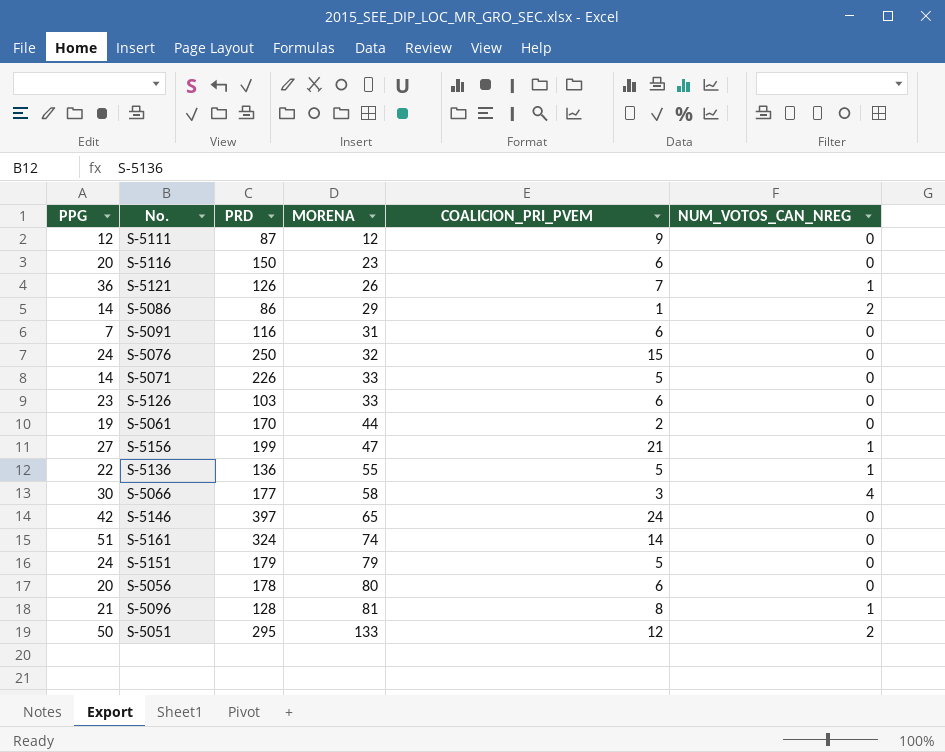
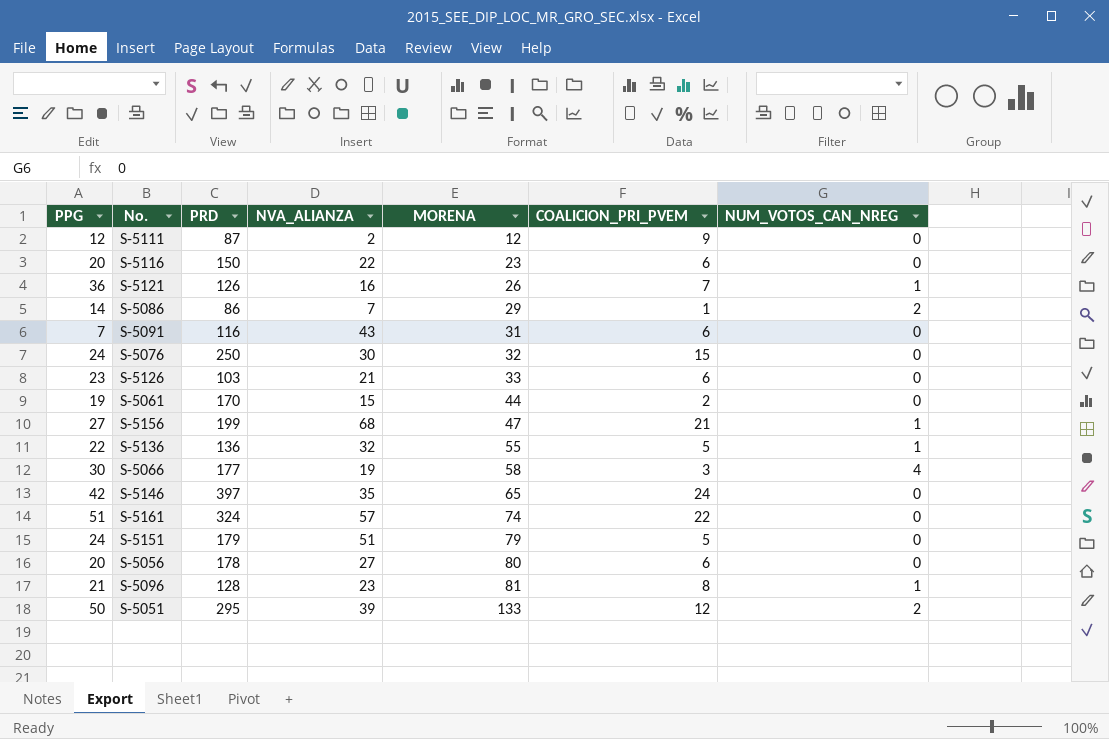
column NVA_ALIANZA | position: none -> 4
row S-5071: 14 | 226 | 33 | 5 | 0 -> none
S-5161 | COALICION_PRI_PVEM: 14 -> 22

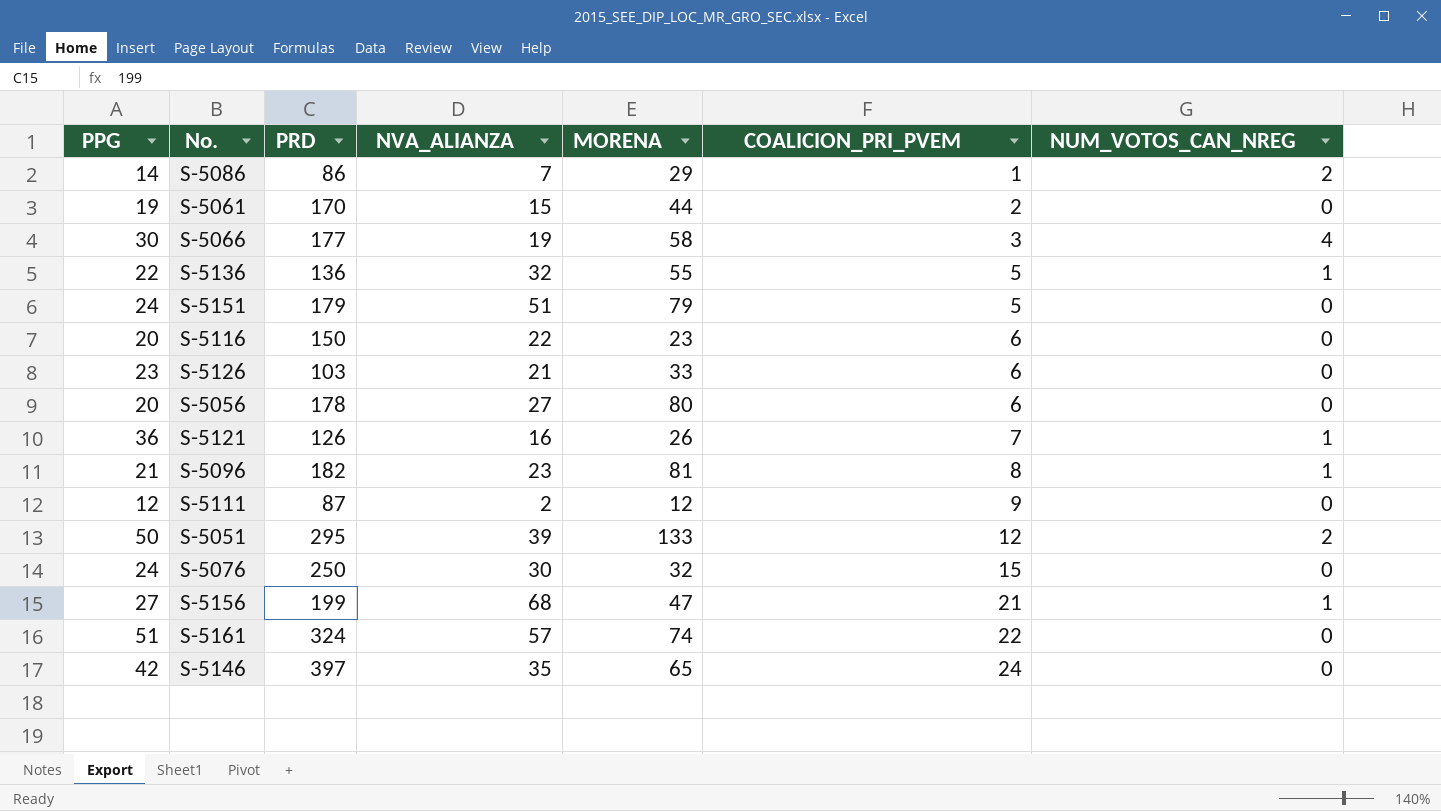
row order: MORENA ascending -> COALICION_PRI_PVEM ascending
row S-5091: 7 | 116 | 43 | 31 | 6 | 0 -> none
S-5096 | PRD: 128 -> 182

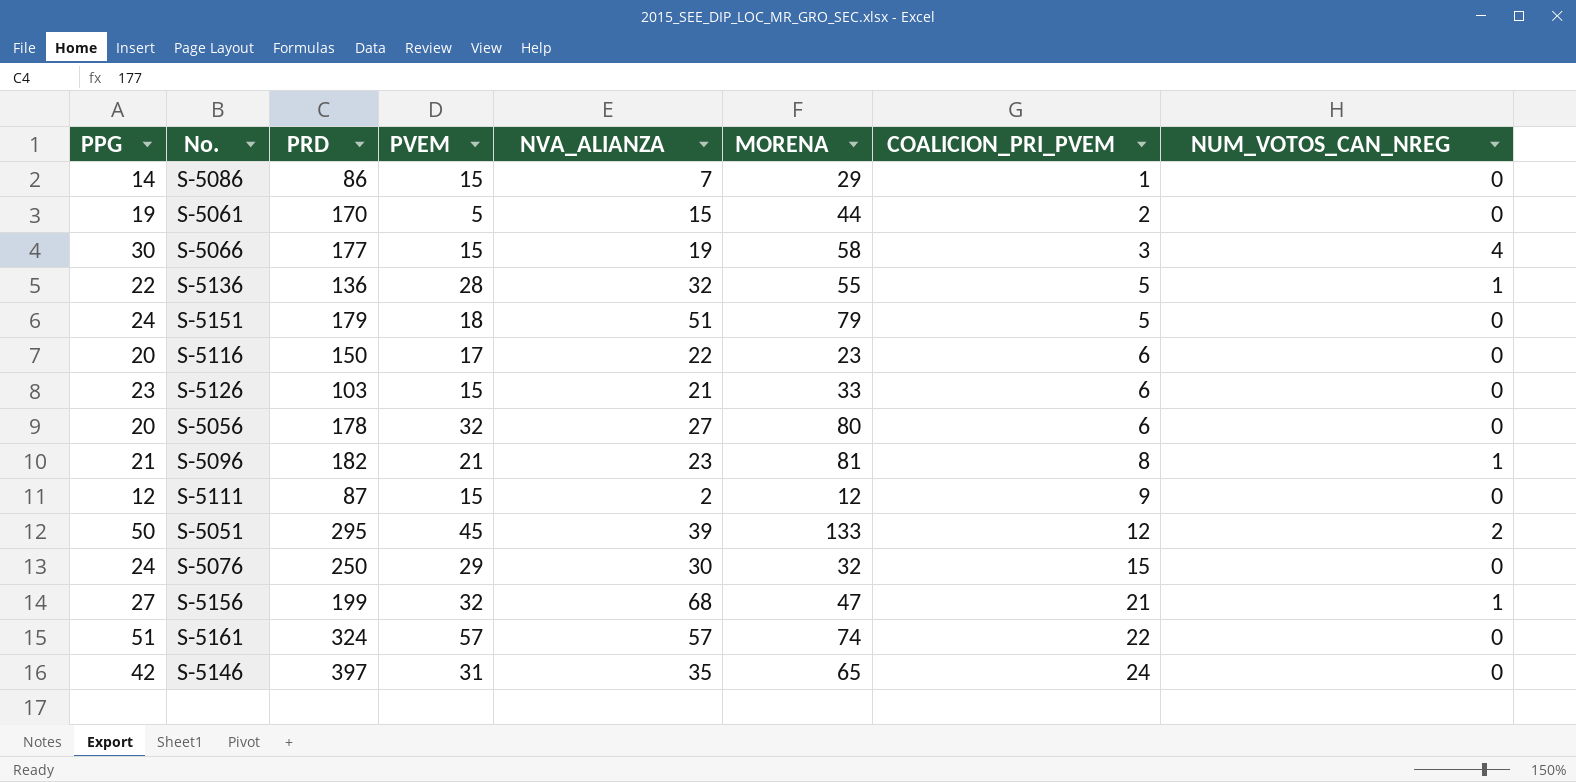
column PVEM | position: none -> 4
row S-5121: 36 | 126 | 16 | 26 | 7 | 1 -> none
S-5086 | NUM_VOTOS_CAN_NREG: 2 -> 0

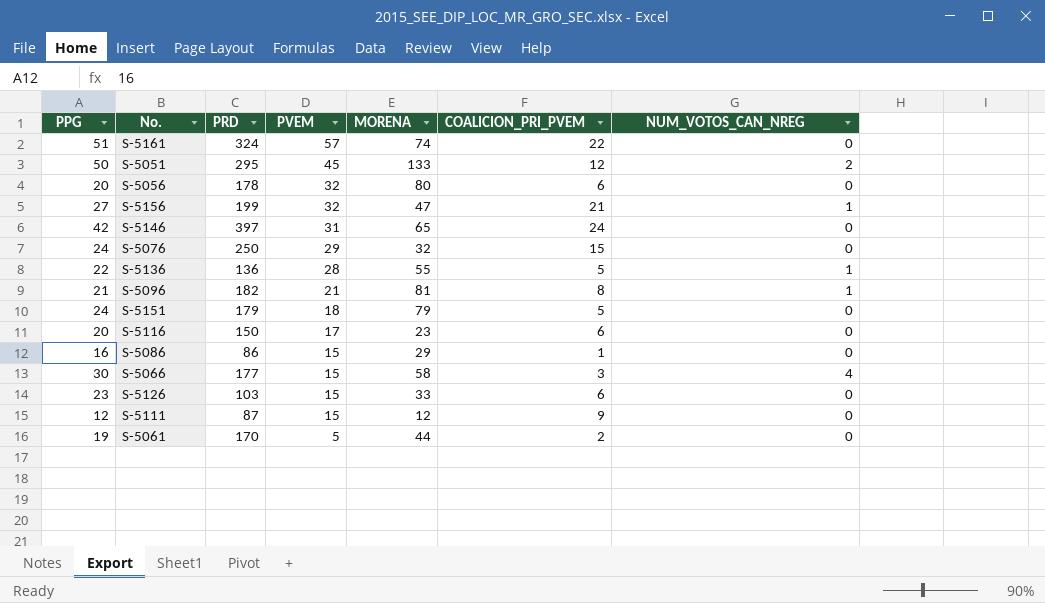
row order: COALICION_PRI_PVEM ascending -> PVEM descending
column NVA_ALIANZA | position: 5 -> none
S-5086 | PPG: 14 -> 16

